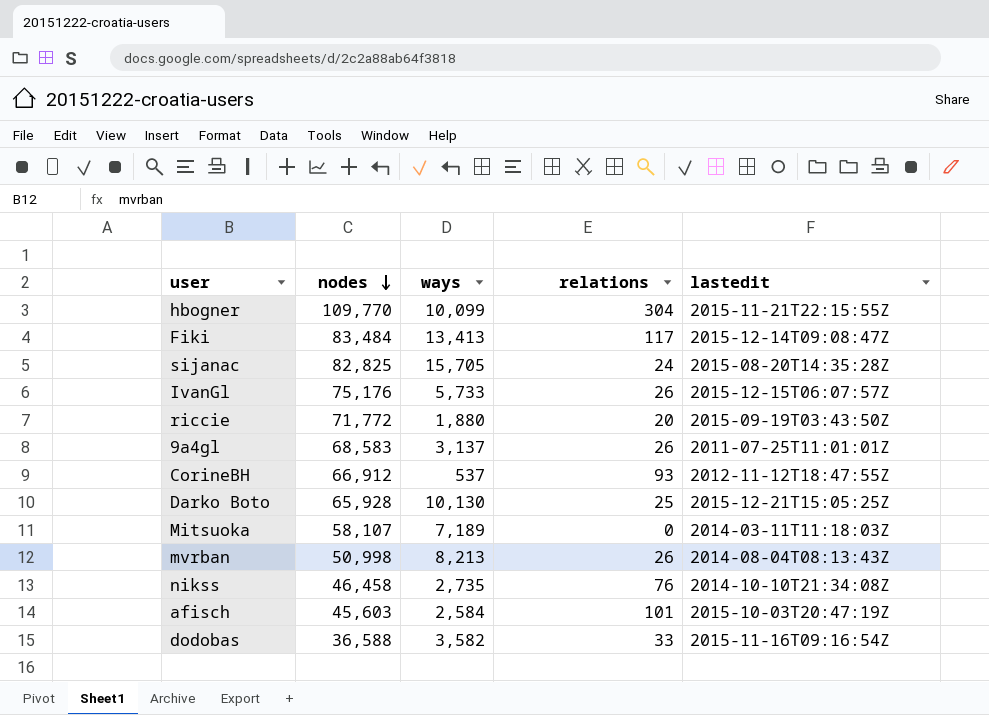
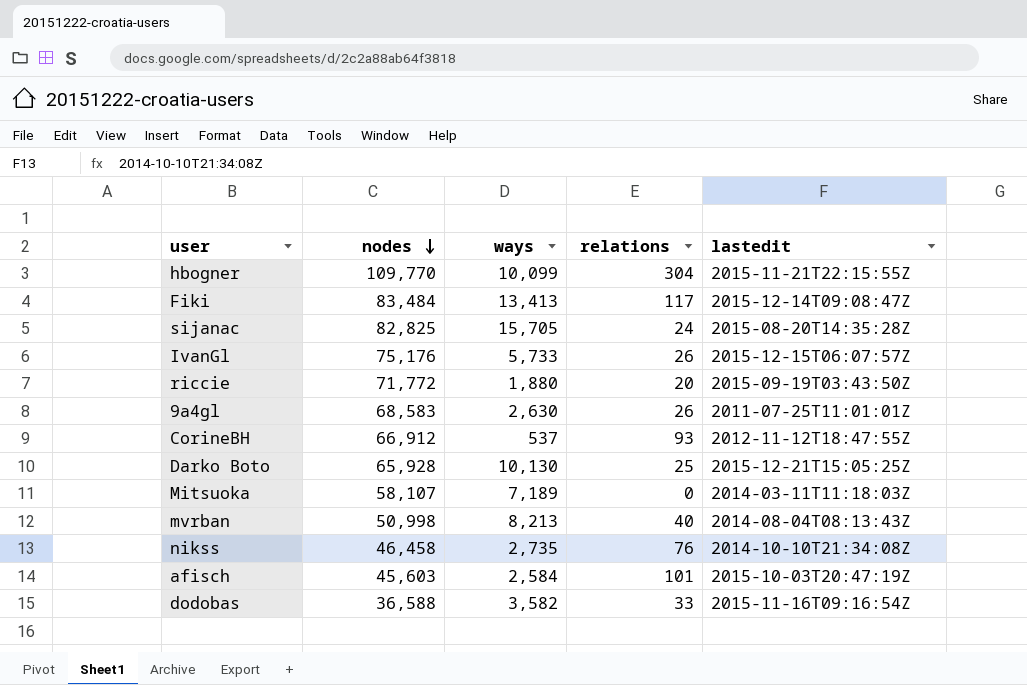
9a4gl | ways: 3,137 -> 2,630
mvrban | relations: 26 -> 40

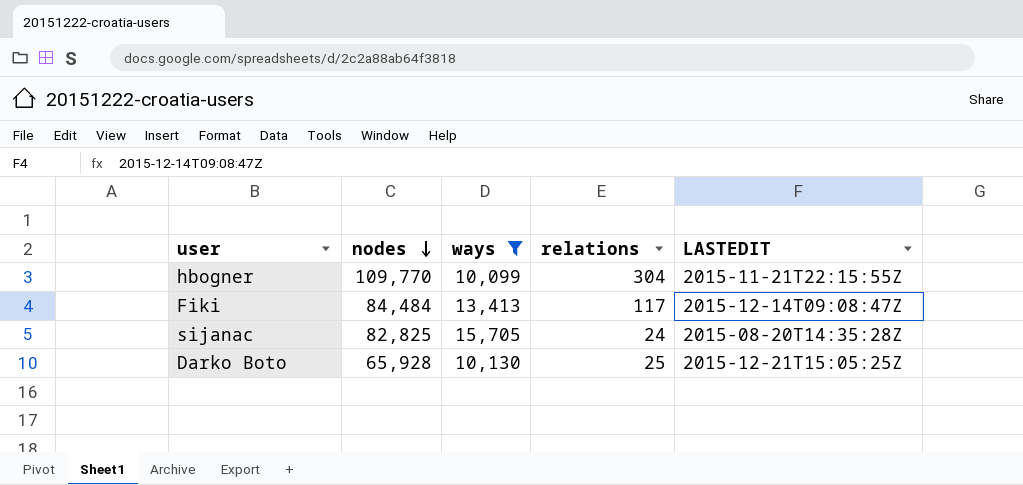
filter: none -> ways >= 10,099
column name: lastedit -> LASTEDIT
Fiki | nodes: 83,484 -> 84,484

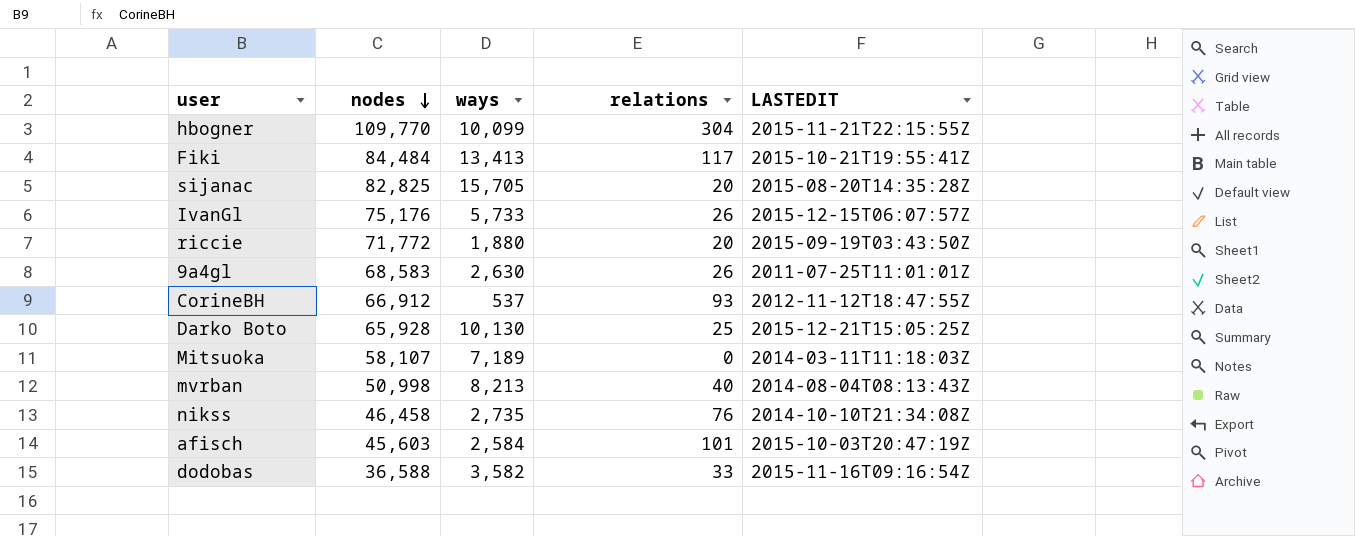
filter: ways >= 10,099 -> none
Fiki | LASTEDIT: 2015-12-14T09:08:47Z -> 2015-10-21T19:55:41Z
sijanac | relations: 24 -> 20

